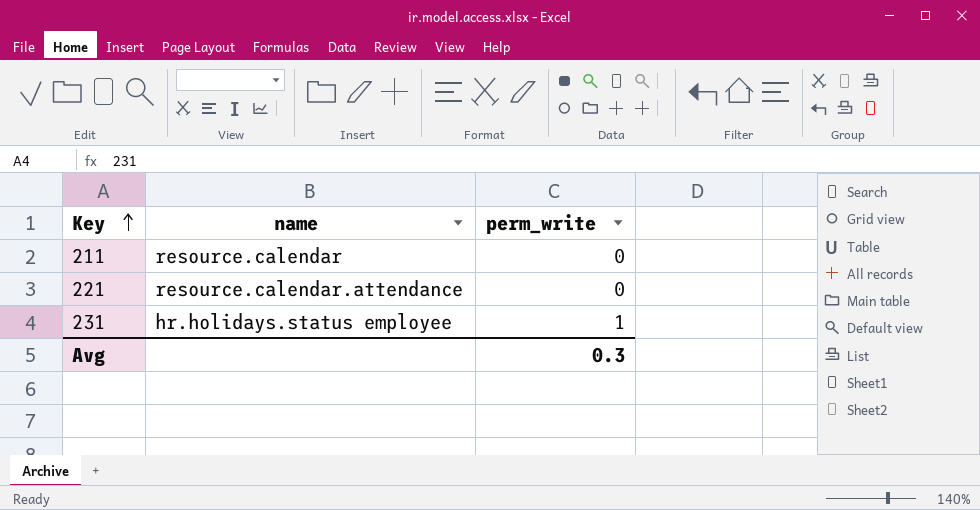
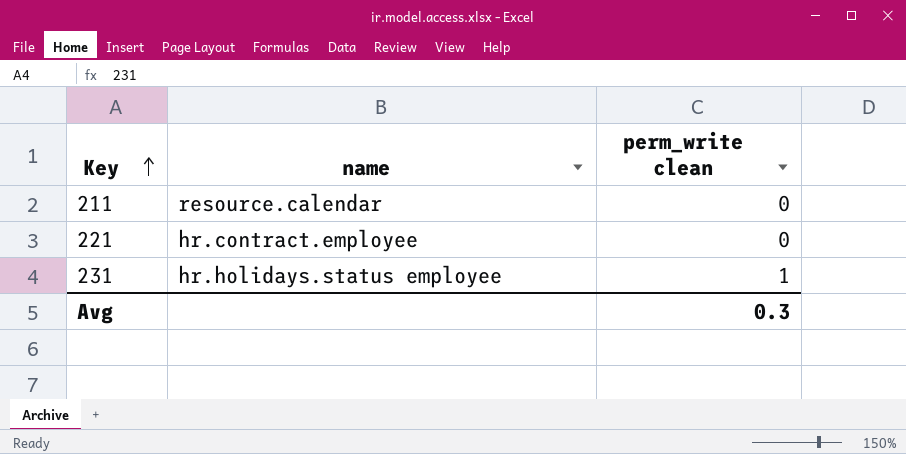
column name: perm_write -> perm_write clean
221 | name: resource.calendar.attendance -> hr.contract.employee

